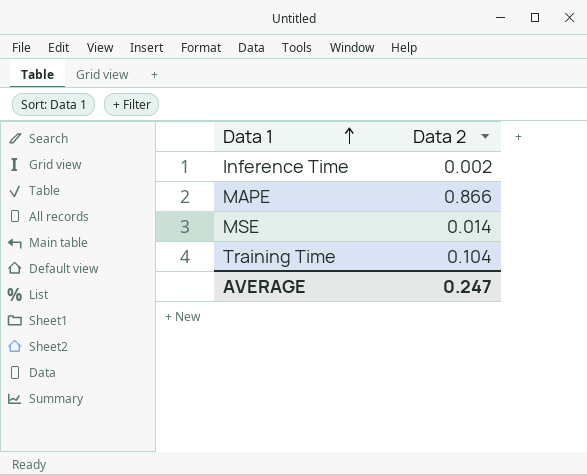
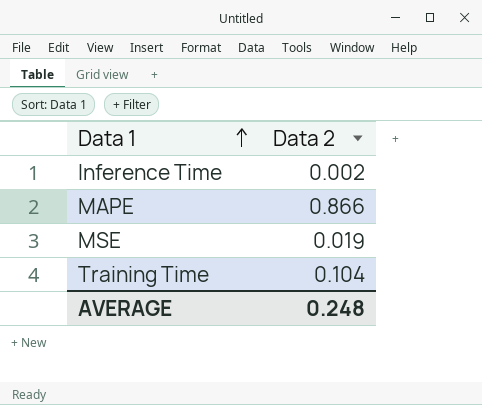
MSE | Data 2: 0.014 -> 0.019
AVERAGE | Data 2: 0.247 -> 0.248

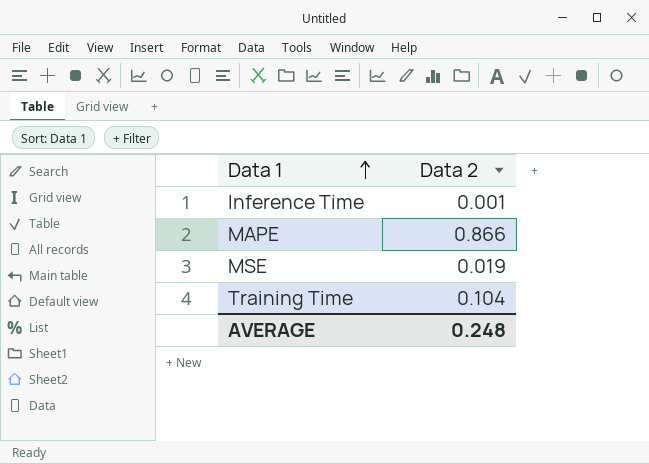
Inference Time | Data 2: 0.002 -> 0.001

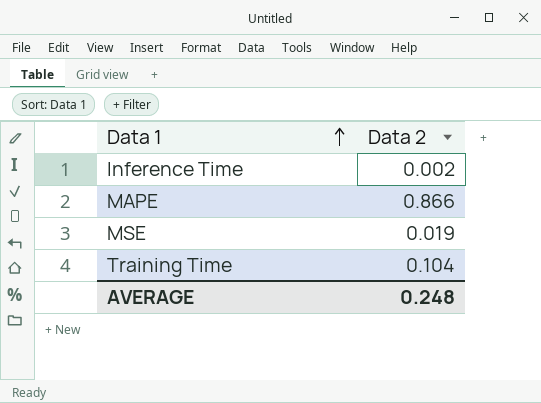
Inference Time | Data 2: 0.001 -> 0.002

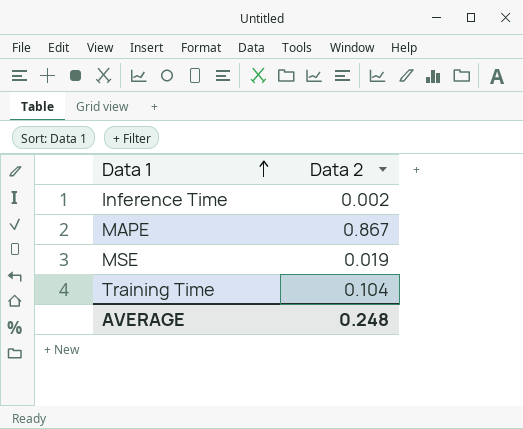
MAPE | Data 2: 0.866 -> 0.867

